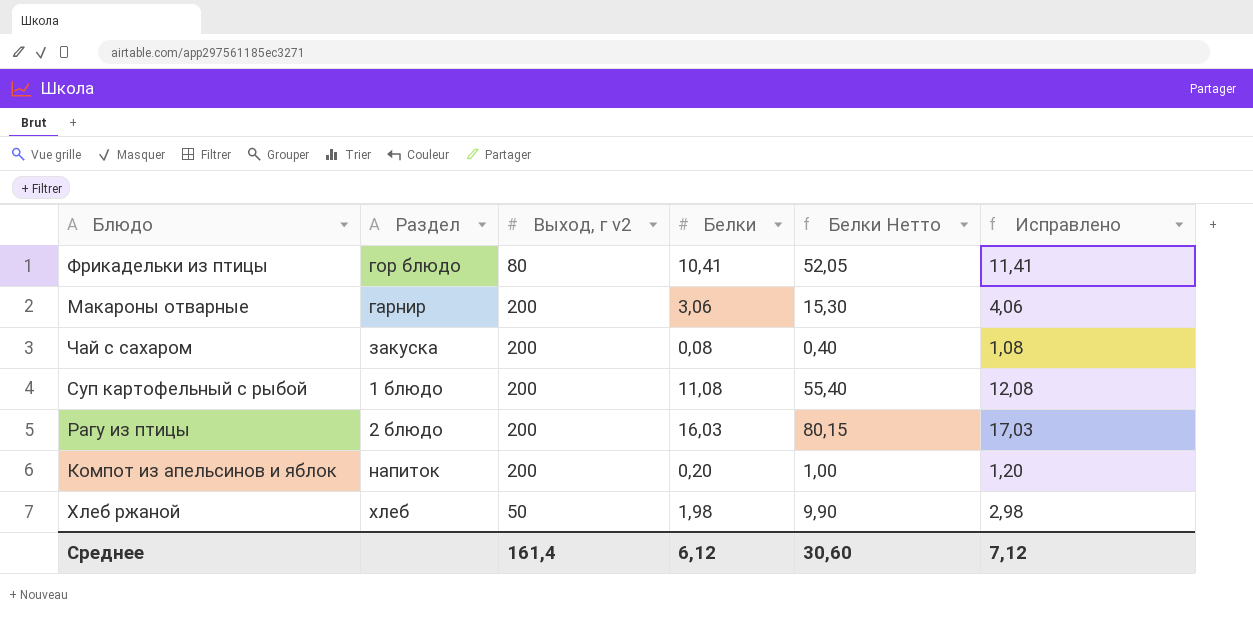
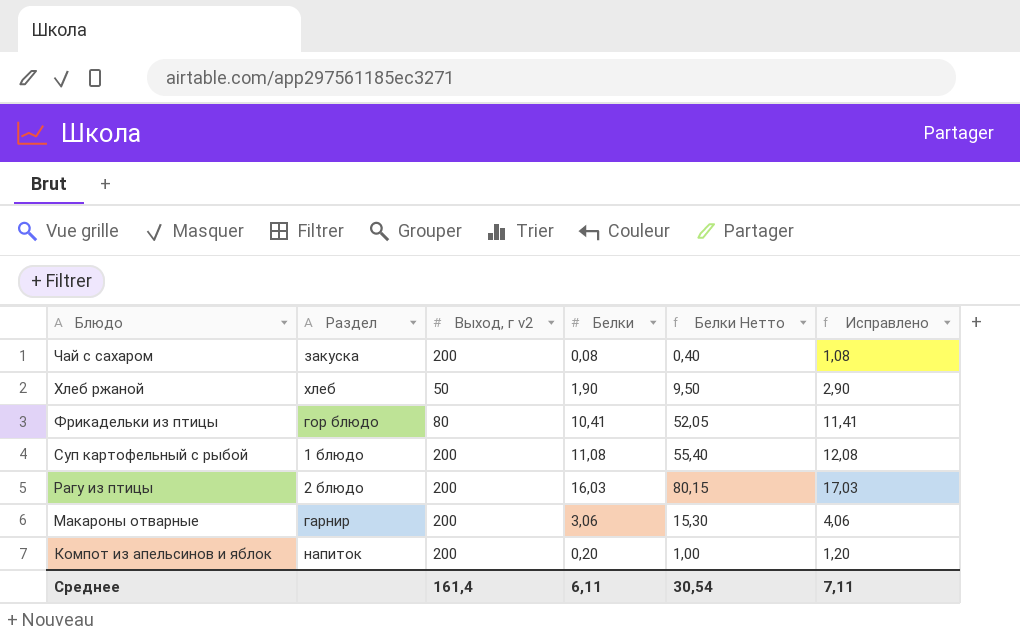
row order: none -> Блюдо descending
Хлеб ржаной | Белки: 1,98 -> 1,90
Хлеб ржаной | Белки Нетто: 9,90 -> 9,50
Хлеб ржаной | Исправлено: 2,98 -> 2,90
Среднее | Белки: 6,12 -> 6,11
Среднее | Белки Нетто: 30,60 -> 30,54
Среднее | Исправлено: 7,12 -> 7,11

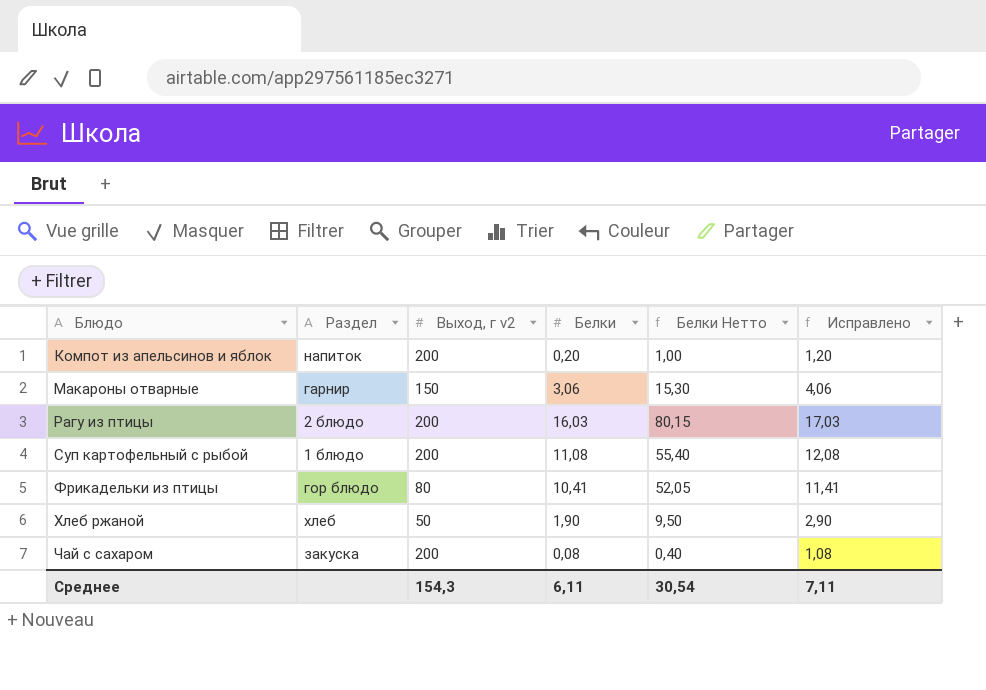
row order: Блюдо descending -> Блюдо ascending
Макароны отварные | Выход, г v2: 200 -> 150
Среднее | Выход, г v2: 161,4 -> 154,3

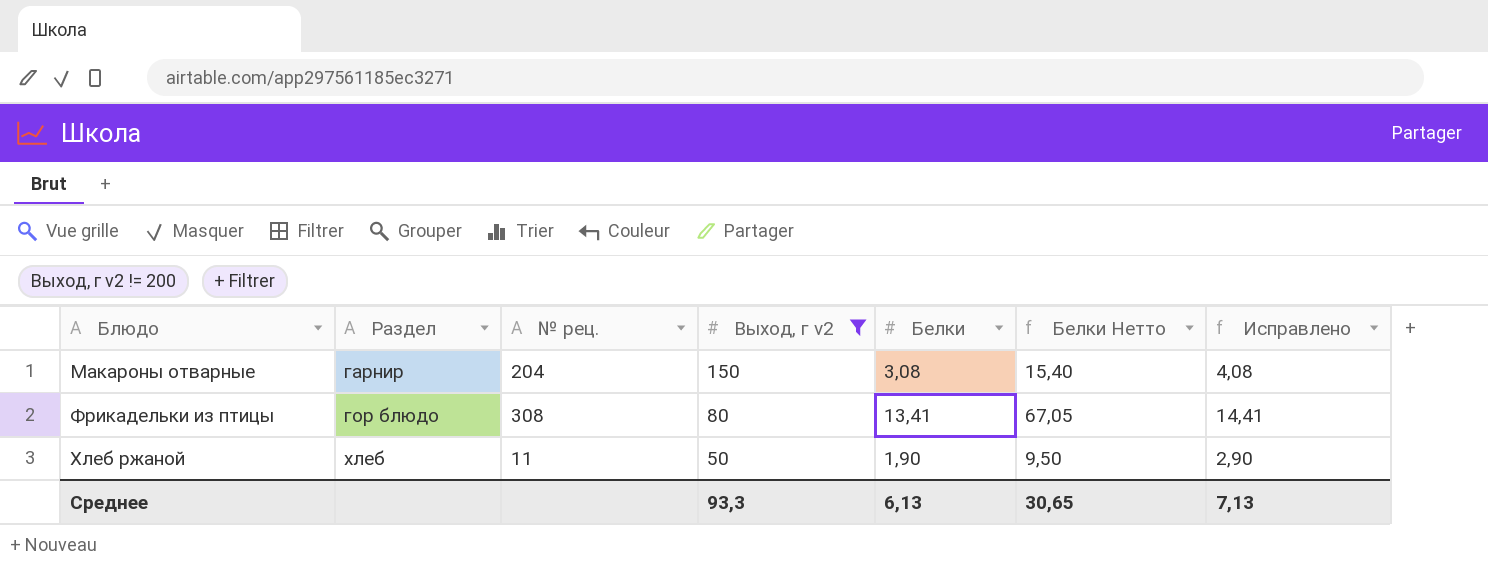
filter: none -> Выход, г v2 != 200
column № рец. | position: none -> 3
Макароны отварные | Белки: 3,06 -> 3,08
Макароны отварные | Белки Нетто: 15,30 -> 15,40
Макароны отварные | Исправлено: 4,06 -> 4,08
Фрикадельки из птицы | Белки: 10,41 -> 13,41
Фрикадельки из птицы | Белки Нетто: 52,05 -> 67,05
Фрикадельки из птицы | Исправлено: 11,41 -> 14,41
Среднее | Выход, г v2: 154,3 -> 93,3
Среднее | Белки: 6,11 -> 6,13
Среднее | Белки Нетто: 30,54 -> 30,65
Среднее | Исправлено: 7,11 -> 7,13

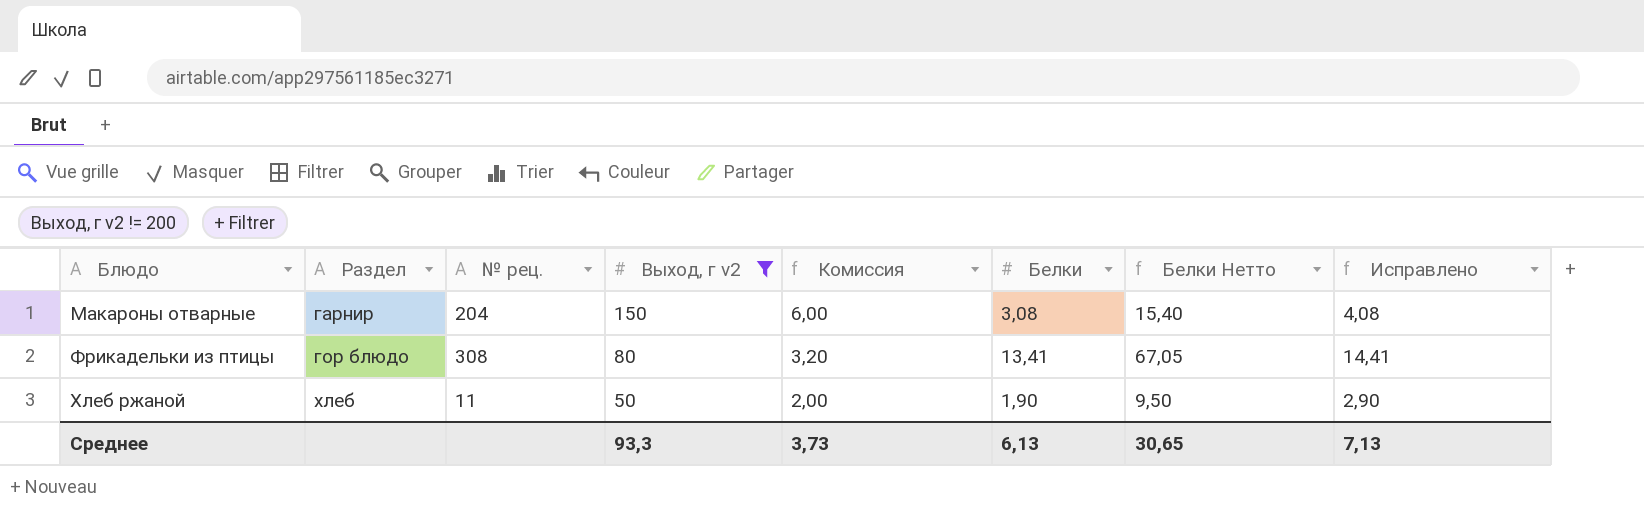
column Комиссия | formula: none -> [Выход, г v2] * 0,04

